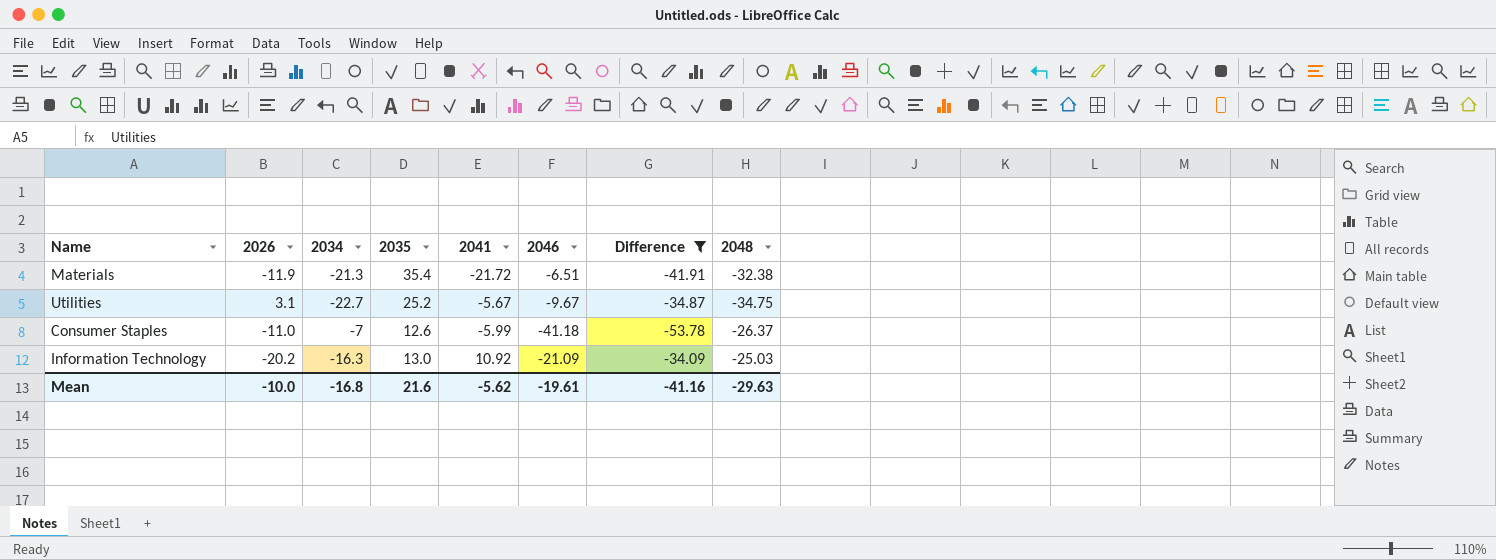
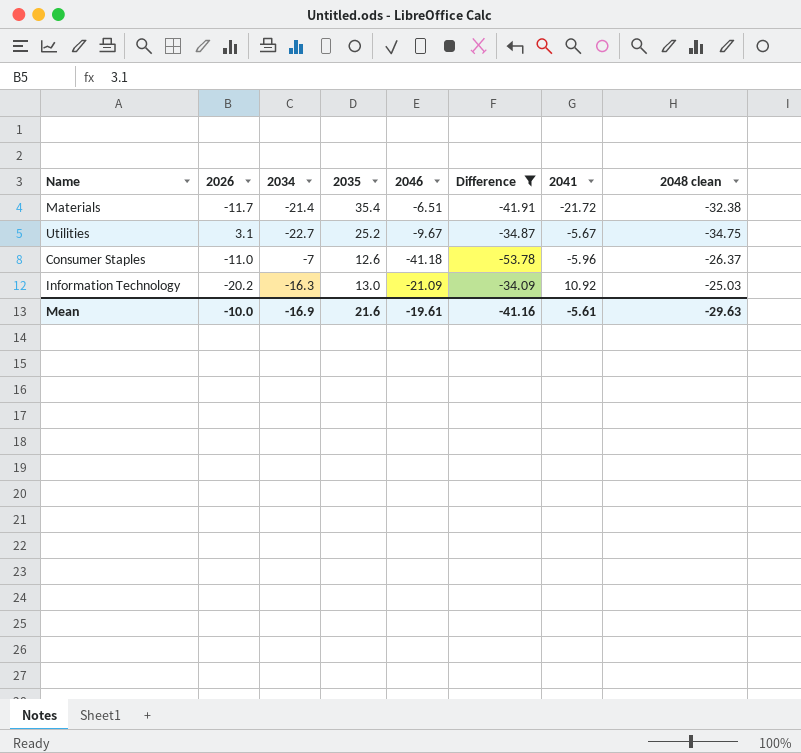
column 2041 | position: 5 -> 7
column name: 2048 -> 2048 clean
Materials | 2026: -11.9 -> -11.7
Materials | 2034: -21.3 -> -21.4
Consumer Staples | 2041: -5.99 -> -5.96
Mean | 2034: -16.8 -> -16.9
Mean | 2041: -5.62 -> -5.61

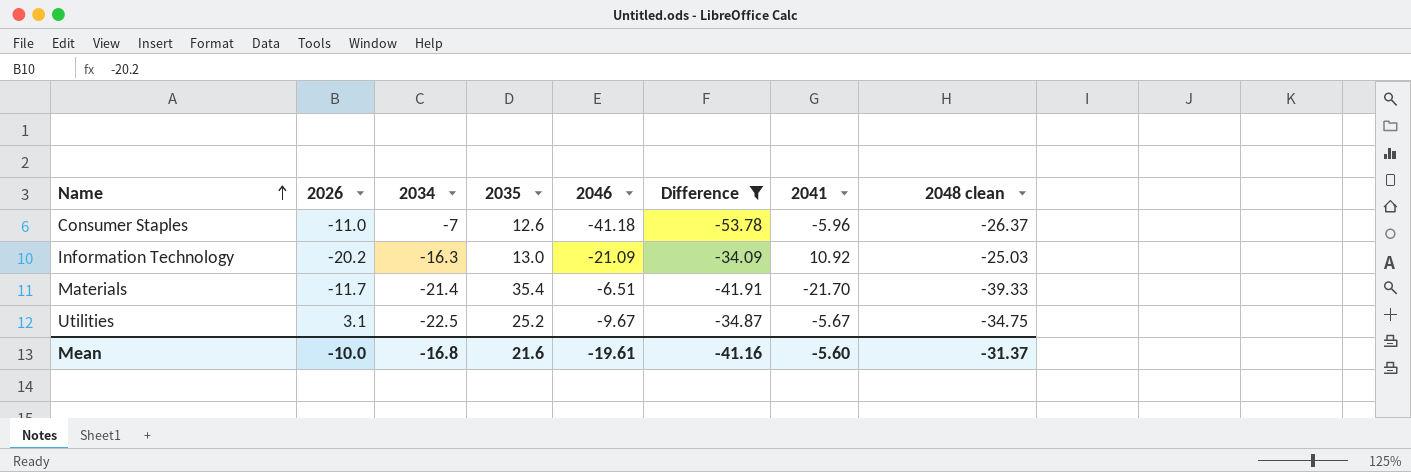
row order: none -> Name ascending
Materials | 2041: -21.72 -> -21.70
Materials | 2048 clean: -32.38 -> -39.33
Utilities | 2034: -22.7 -> -22.5
Mean | 2034: -16.9 -> -16.8
Mean | 2041: -5.61 -> -5.60
Mean | 2048 clean: -29.63 -> -31.37

